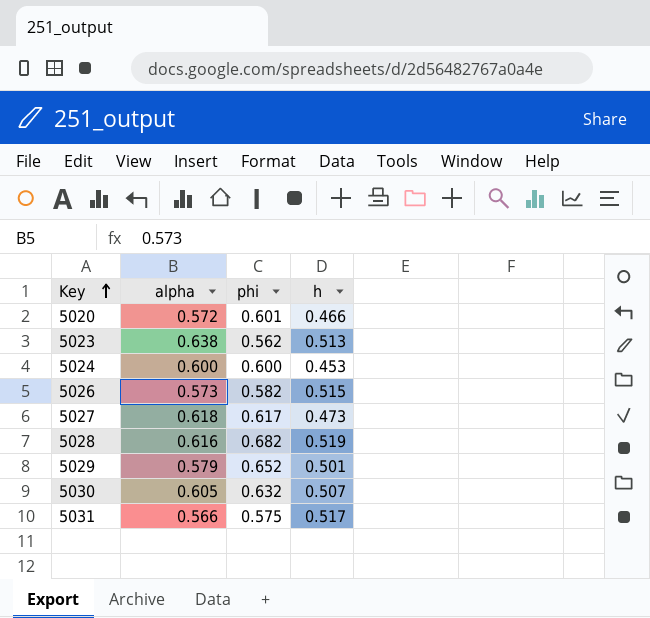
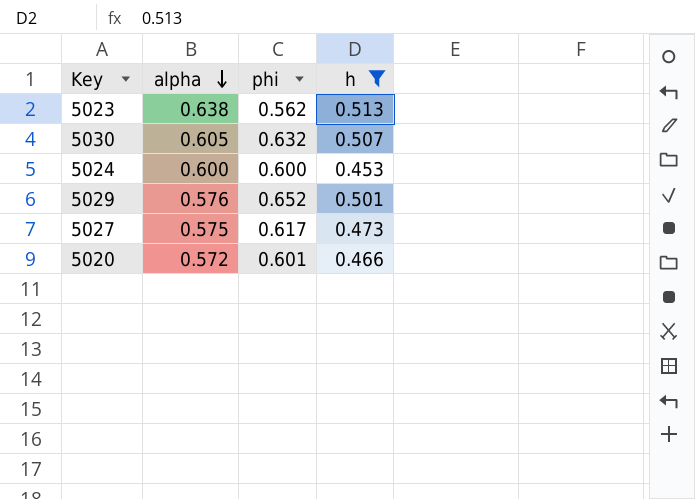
filter: none -> h <= 0.513
row order: Key ascending -> alpha descending
5029 | alpha: 0.579 -> 0.576
5027 | alpha: 0.618 -> 0.575

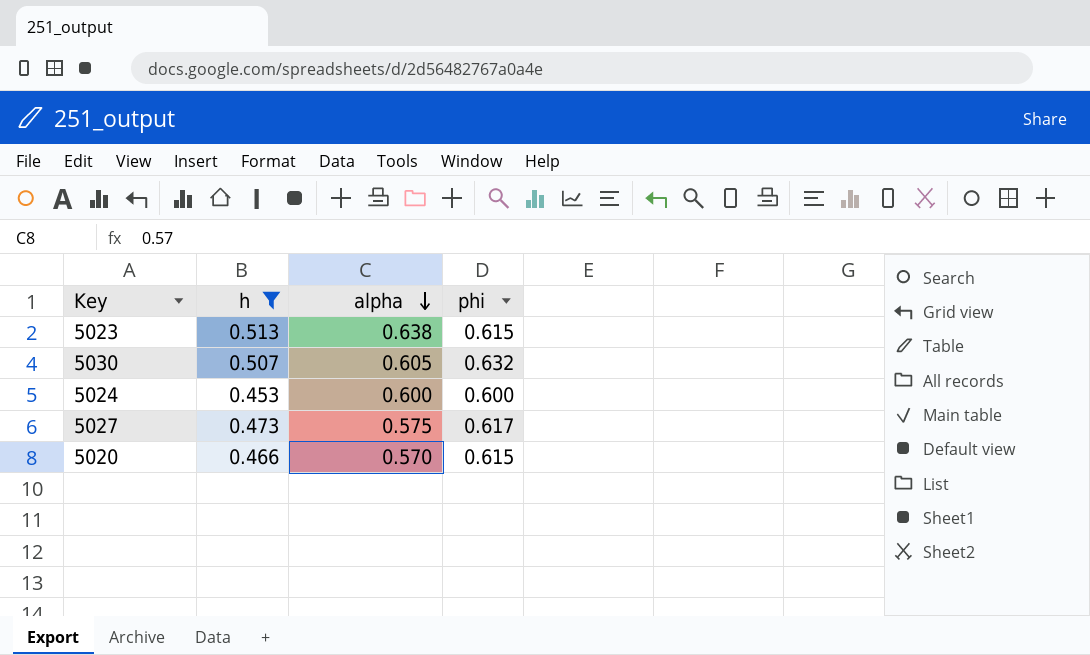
column h | position: 4 -> 2
row 5029: 0.576 | 0.652 | 0.501 -> none
5023 | phi: 0.562 -> 0.615
5020 | alpha: 0.572 -> 0.570
5020 | phi: 0.601 -> 0.615

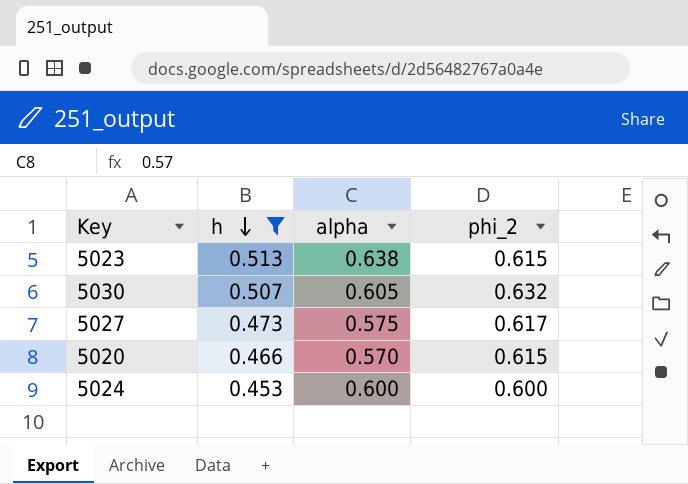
row order: alpha descending -> h descending
column name: phi -> phi_2

